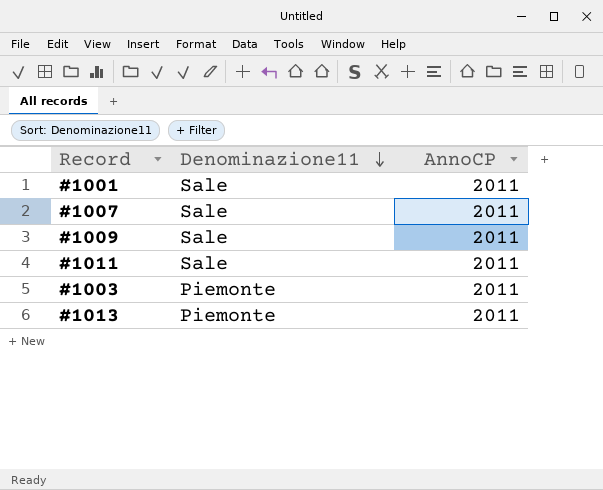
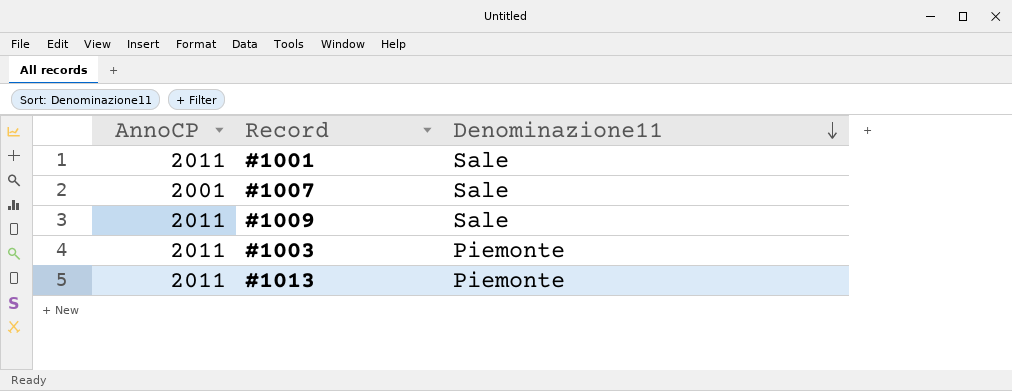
column AnnoCP | position: 3 -> 1
row #1011: Sale | 2011 -> none
#1007 | AnnoCP: 2011 -> 2001

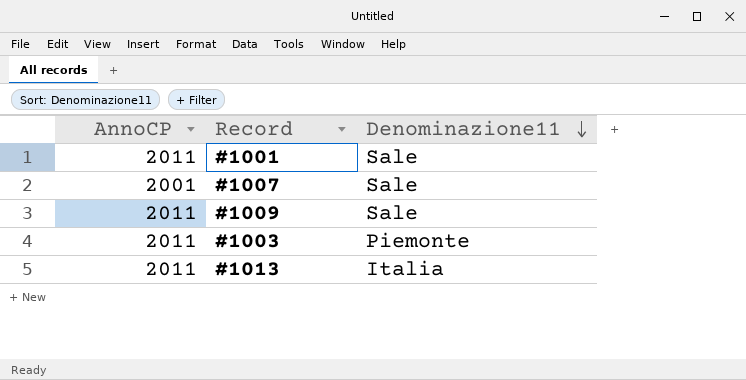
#1013 | Denominazione11: Piemonte -> Italia

